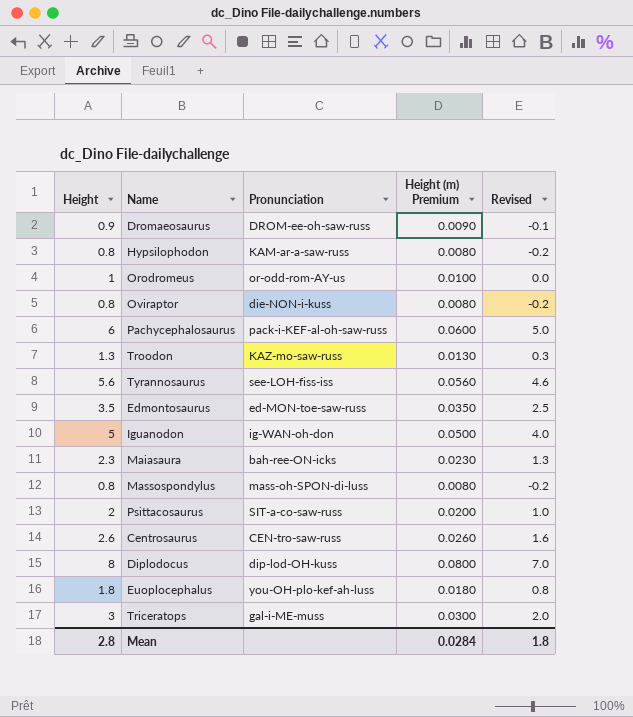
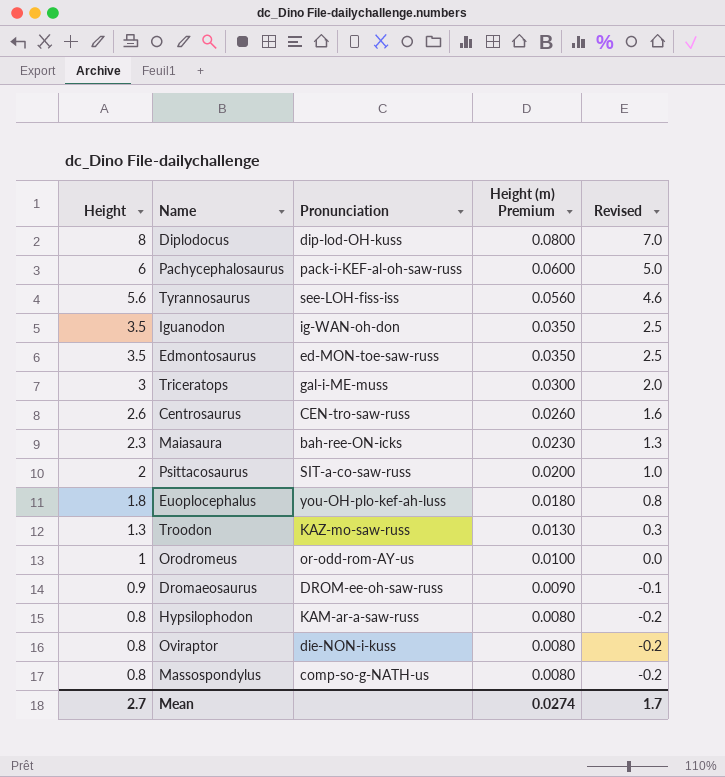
row order: none -> Height descending
Iguanodon | Height: 5 -> 3.5
Iguanodon | Height (m) Premium: 0.0500 -> 0.0350
Iguanodon | Revised: 4.0 -> 2.5
Massospondylus | Pronunciation: mass-oh-SPON-di-luss -> comp-so-g-NATH-us
Mean | Height: 2.8 -> 2.7
Mean | Height (m) Premium: 0.0284 -> 0.0274
Mean | Revised: 1.8 -> 1.7

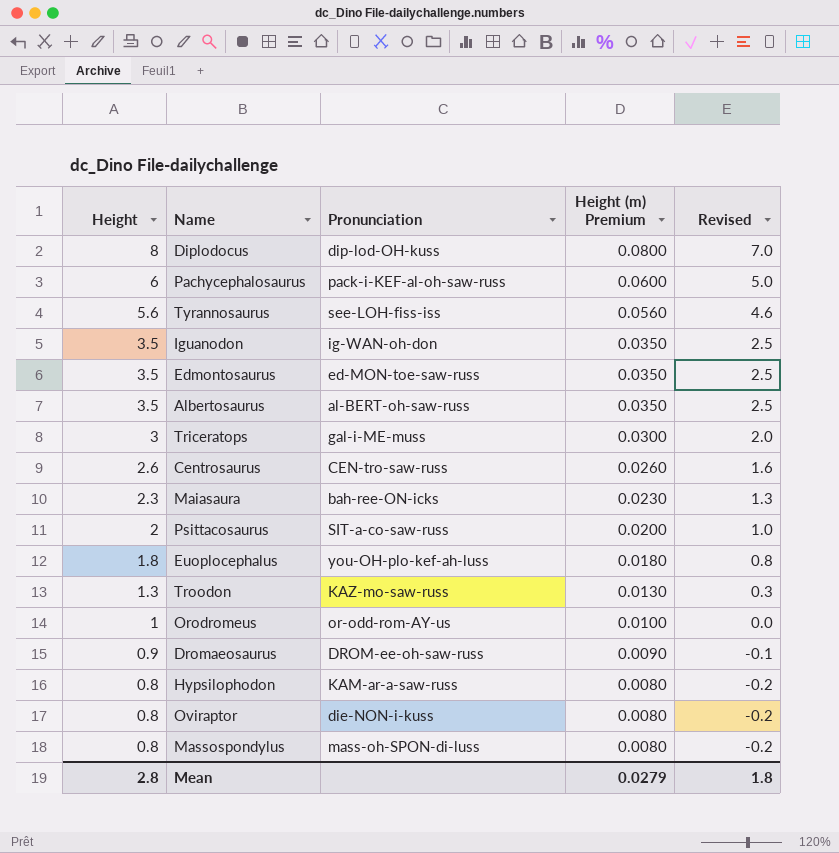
row Albertosaurus: none -> 3.5 | al-BERT-oh-saw-russ | 0.0350 | 2.5
Massospondylus | Pronunciation: comp-so-g-NATH-us -> mass-oh-SPON-di-luss
Mean | Height: 2.7 -> 2.8
Mean | Height (m) Premium: 0.0274 -> 0.0279
Mean | Revised: 1.7 -> 1.8

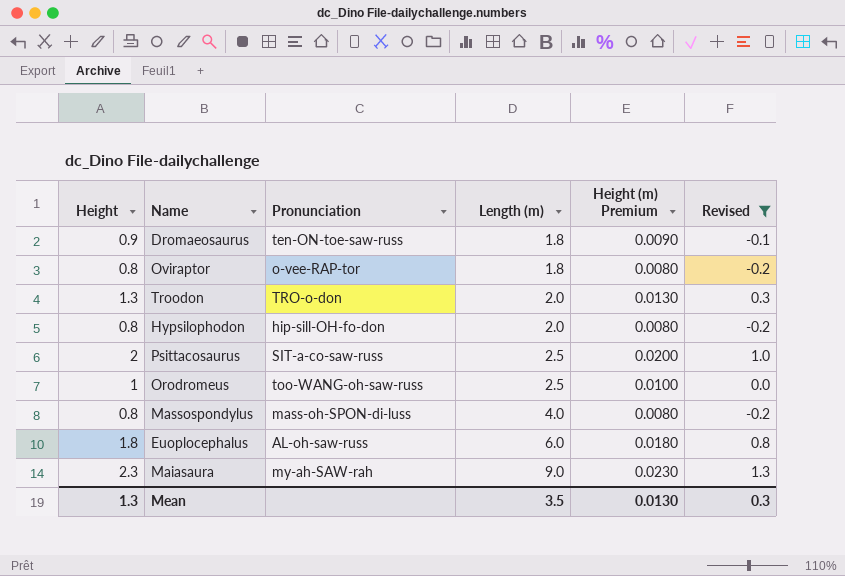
filter: none -> Revised <= 1.3
row order: Height descending -> Length (m) ascending
column Length (m) | position: none -> 4
Dromaeosaurus | Pronunciation: DROM-ee-oh-saw-russ -> ten-ON-toe-saw-russ
Oviraptor | Pronunciation: die-NON-i-kuss -> o-vee-RAP-tor
Troodon | Pronunciation: KAZ-mo-saw-russ -> TRO-o-don
Hypsilophodon | Pronunciation: KAM-ar-a-saw-russ -> hip-sill-OH-fo-don
Orodromeus | Pronunciation: or-odd-rom-AY-us -> too-WANG-oh-saw-russ
Euoplocephalus | Pronunciation: you-OH-plo-kef-ah-luss -> AL-oh-saw-russ
Maiasaura | Pronunciation: bah-ree-ON-icks -> my-ah-SAW-rah
Mean | Height: 2.8 -> 1.3
Mean | Height (m) Premium: 0.0279 -> 0.0130
Mean | Revised: 1.8 -> 0.3

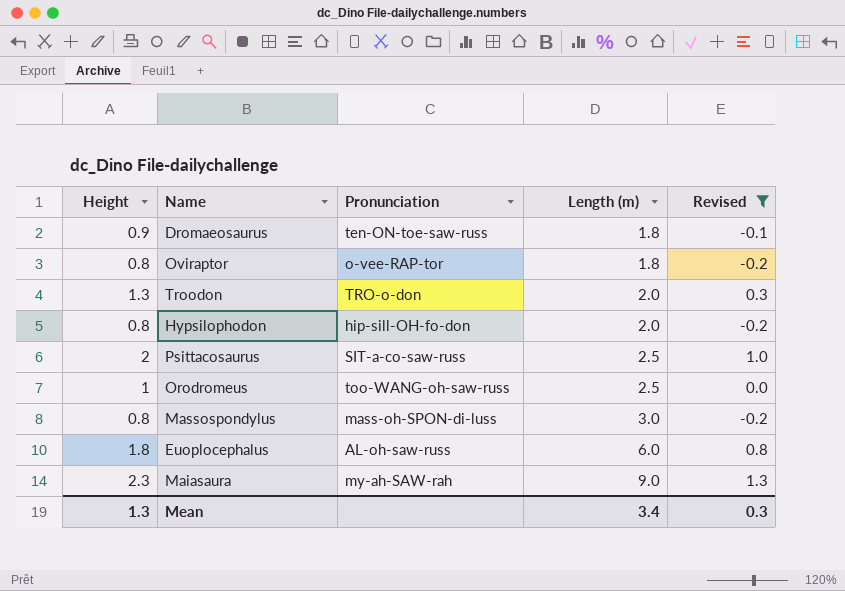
column Height (m) Premium | formula: [Height] * 0.01 -> none
Massospondylus | Length (m): 4.0 -> 3.0
Mean | Length (m): 3.5 -> 3.4

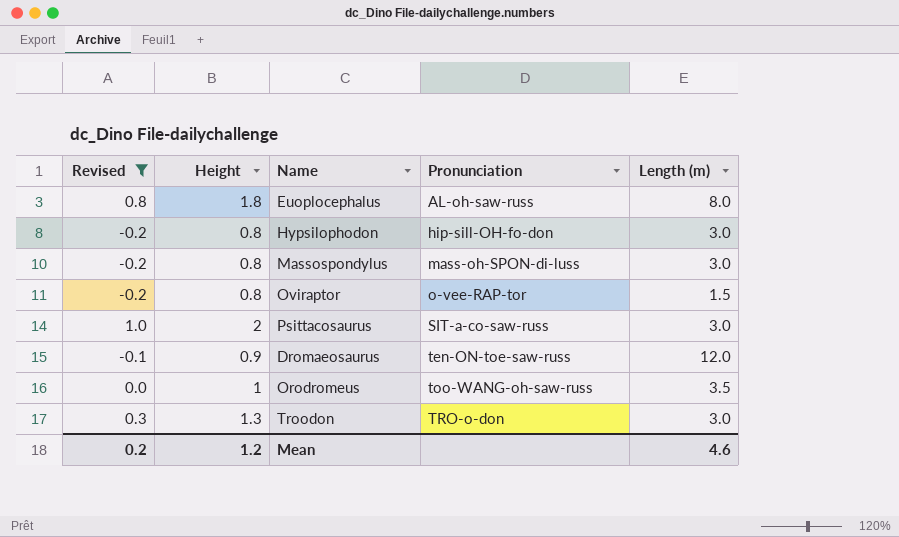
row order: Length (m) ascending -> Pronunciation ascending
column Revised | position: 5 -> 1
row Maiasaura: 2.3 | my-ah-SAW-rah | 9.0 | 1.3 -> none
Euoplocephalus | Length (m): 6.0 -> 8.0
Hypsilophodon | Length (m): 2.0 -> 3.0
Oviraptor | Length (m): 1.8 -> 1.5
Psittacosaurus | Length (m): 2.5 -> 3.0
Dromaeosaurus | Length (m): 1.8 -> 12.0
Orodromeus | Length (m): 2.5 -> 3.5
Troodon | Length (m): 2.0 -> 3.0
Mean | Revised: 0.3 -> 0.2
Mean | Height: 1.3 -> 1.2
Mean | Length (m): 3.4 -> 4.6

